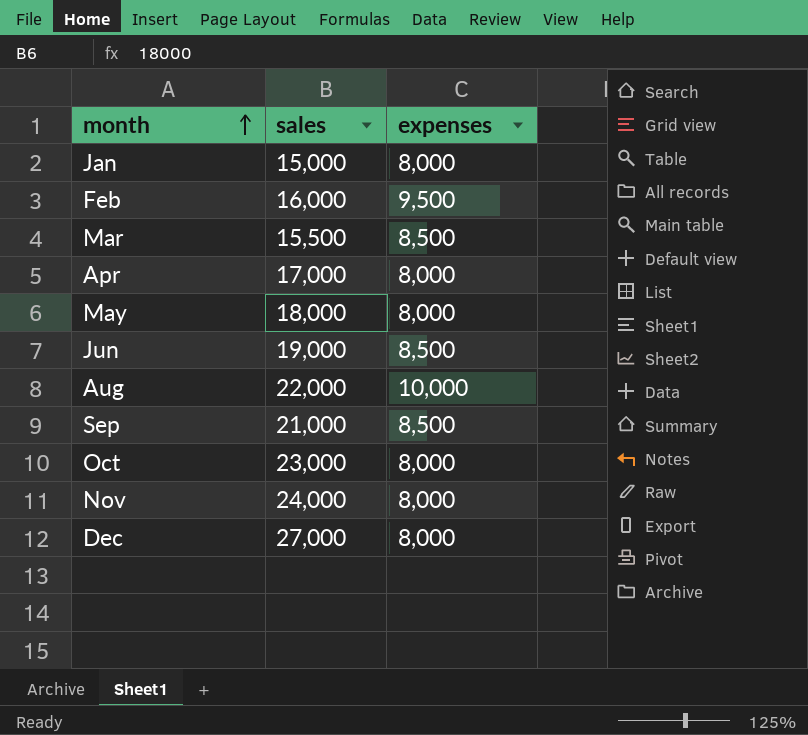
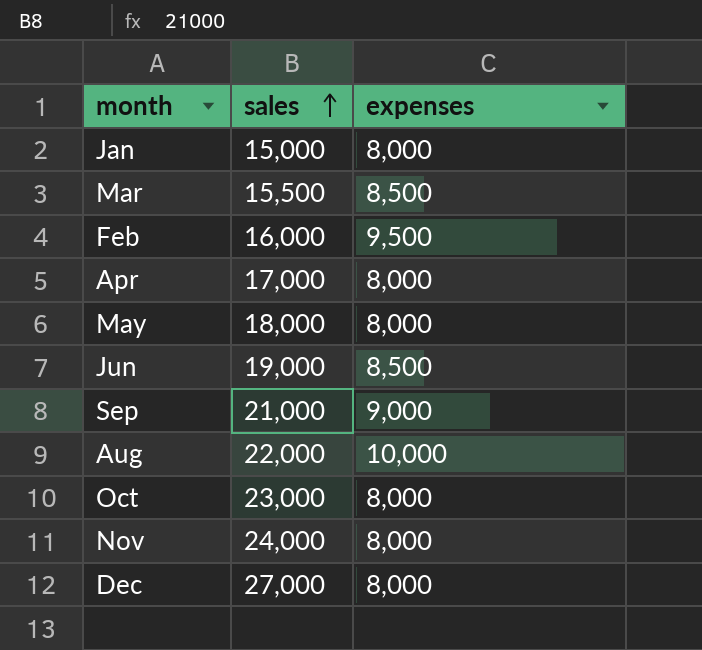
row order: month ascending -> sales ascending
Sep | expenses: 8,500 -> 9,000

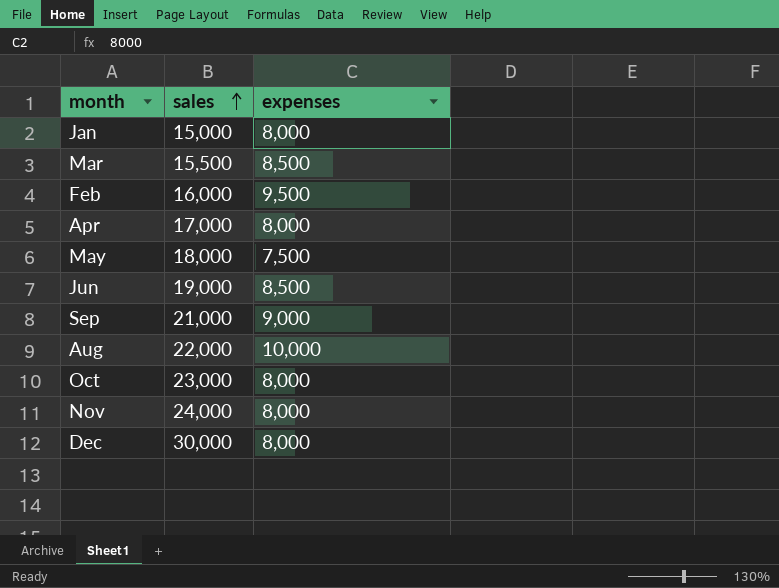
May | expenses: 8,000 -> 7,500
Dec | sales: 27,000 -> 30,000

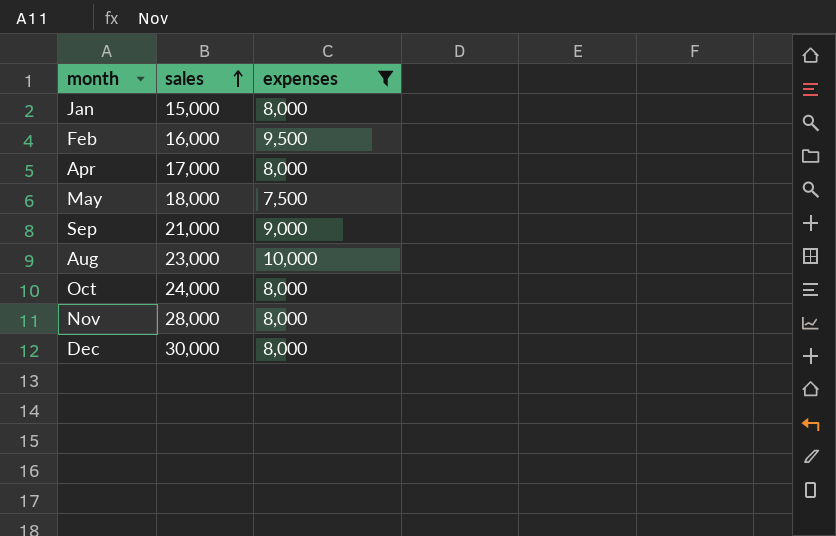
filter: none -> expenses != 8,500
Aug | sales: 22,000 -> 23,000
Oct | sales: 23,000 -> 24,000
Nov | sales: 24,000 -> 28,000

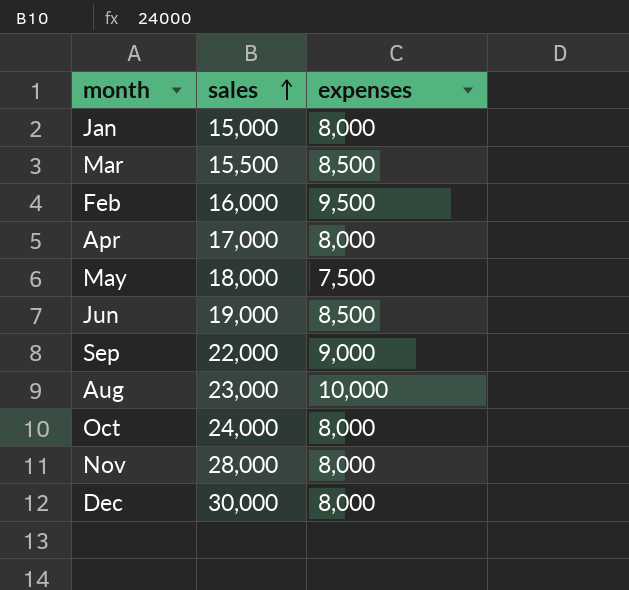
filter: expenses != 8,500 -> none
Sep | sales: 21,000 -> 22,000

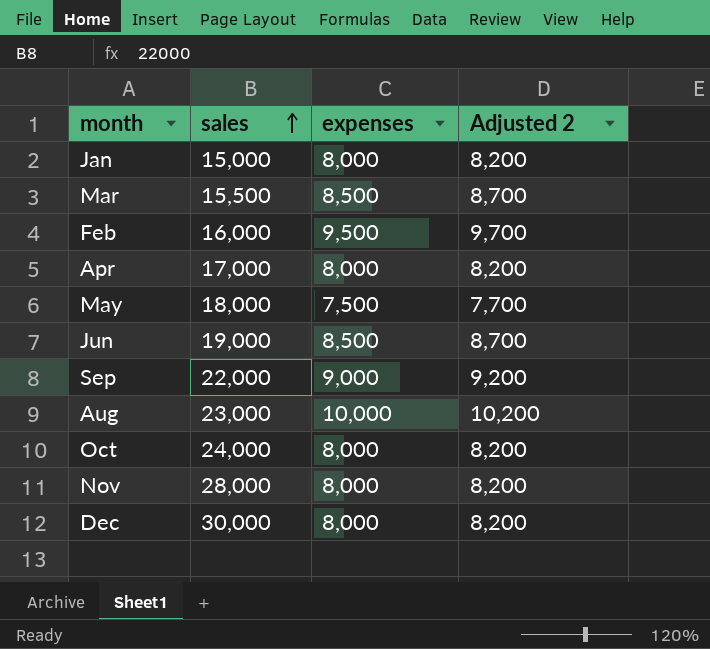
column Adjusted 2 | formula: none -> [expenses] + 200

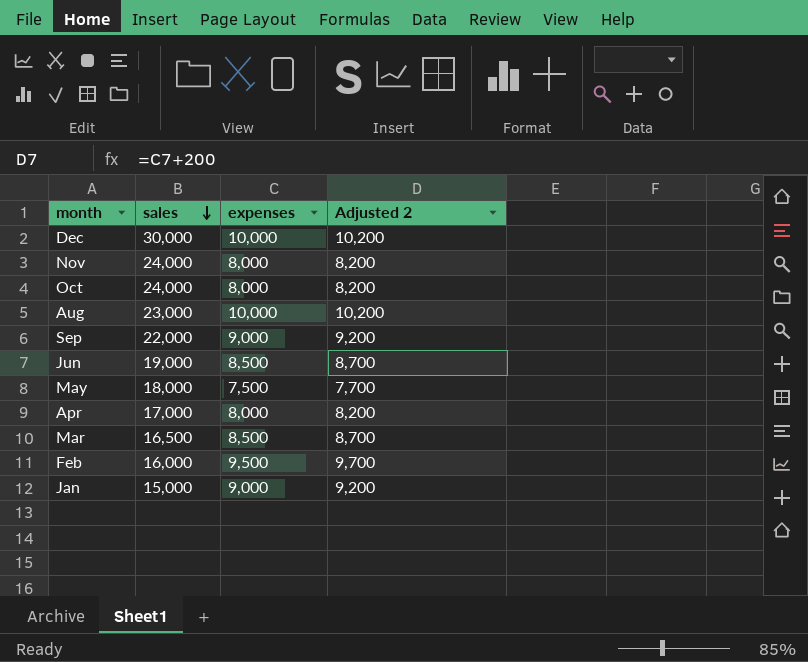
row order: sales ascending -> sales descending
Dec | expenses: 8,000 -> 10,000
Dec | Adjusted 2: 8,200 -> 10,200
Nov | sales: 28,000 -> 24,000
Mar | sales: 15,500 -> 16,500
Jan | expenses: 8,000 -> 9,000
Jan | Adjusted 2: 8,200 -> 9,200

